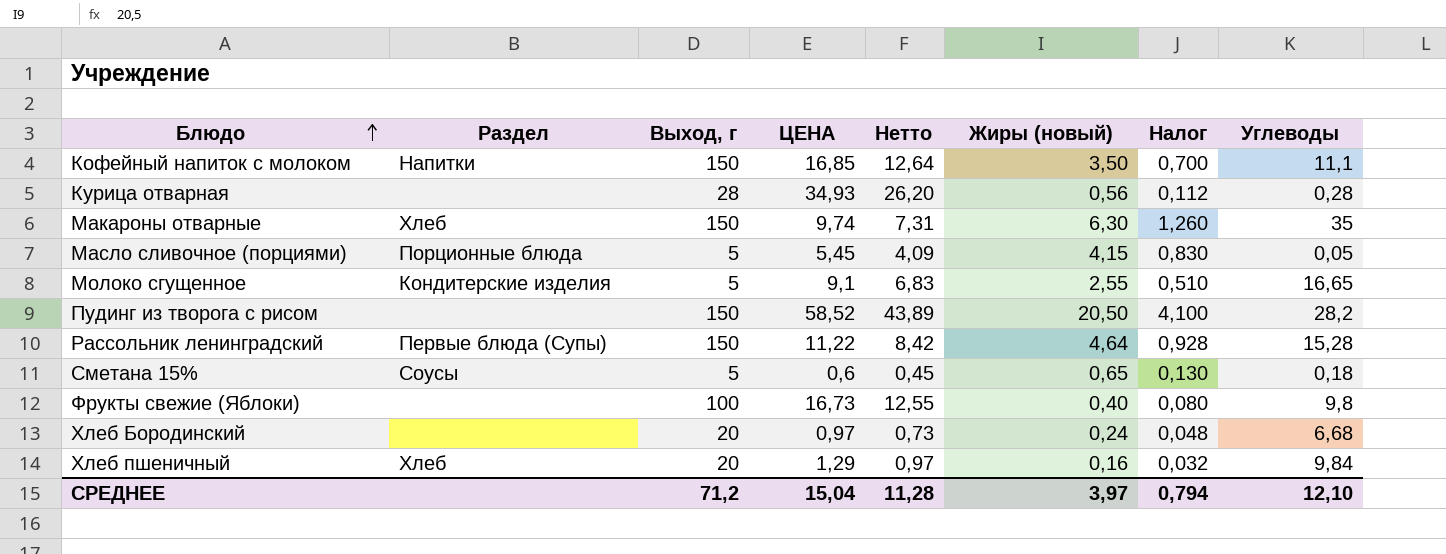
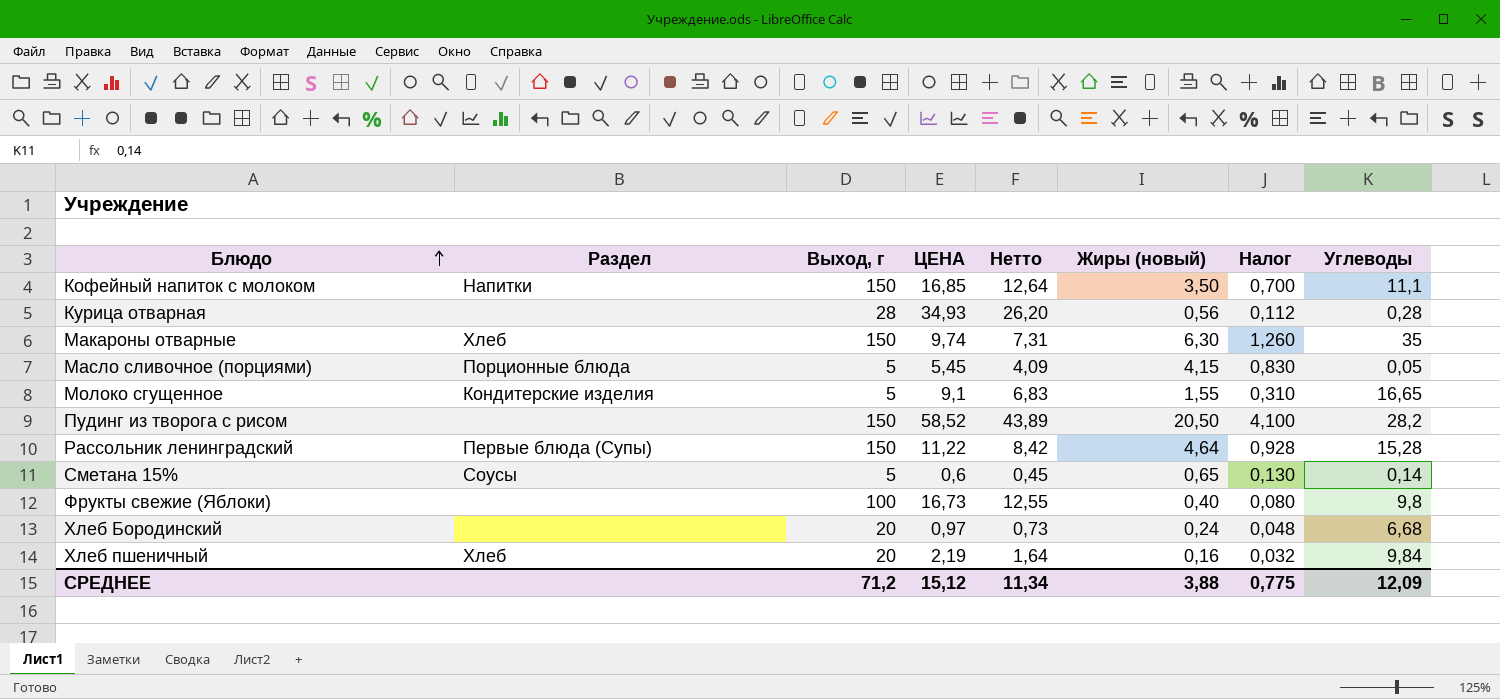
Молоко сгущенное | Жиры (новый): 2,55 -> 1,55
Молоко сгущенное | Налог: 0,510 -> 0,310
Сметана 15% | Углеводы: 0,18 -> 0,14
Хлеб пшеничный | ЦЕНА: 1,29 -> 2,19
Хлеб пшеничный | Нетто: 0,97 -> 1,64
СРЕДНЕЕ | ЦЕНА: 15,04 -> 15,12
СРЕДНЕЕ | Нетто: 11,28 -> 11,34
СРЕДНЕЕ | Жиры (новый): 3,97 -> 3,88
СРЕДНЕЕ | Налог: 0,794 -> 0,775
СРЕДНЕЕ | Углеводы: 12,10 -> 12,09

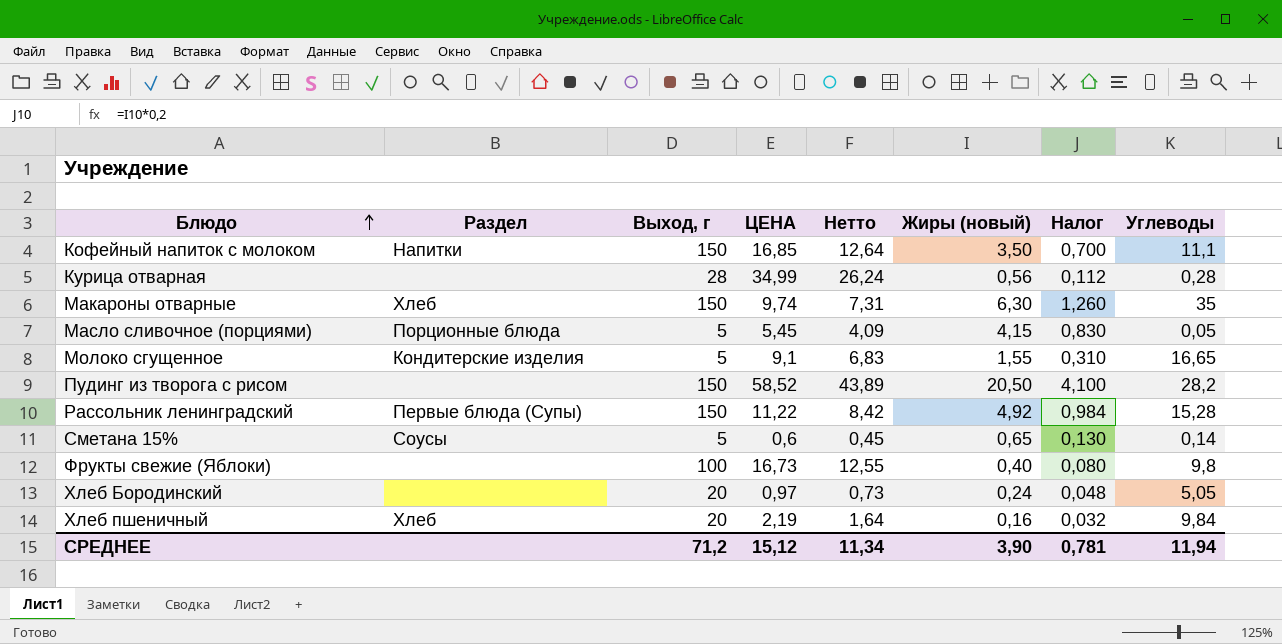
Курица отварная | ЦЕНА: 34,93 -> 34,99
Курица отварная | Нетто: 26,20 -> 26,24
Рассольник ленинградский | Жиры (новый): 4,64 -> 4,92
Рассольник ленинградский | Налог: 0,928 -> 0,984
Хлеб Бородинский | Углеводы: 6,68 -> 5,05
СРЕДНЕЕ | Жиры (новый): 3,88 -> 3,90
СРЕДНЕЕ | Налог: 0,775 -> 0,781
СРЕДНЕЕ | Углеводы: 12,09 -> 11,94

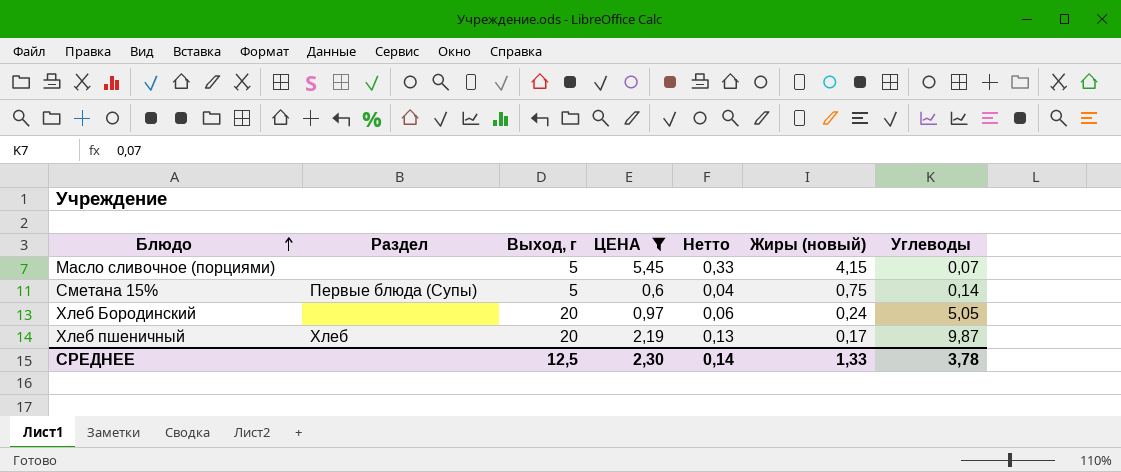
filter: none -> ЦЕНА <= 5,45
column Налог | formula: [Жиры (новый)] * 0,2 -> none
column Нетто | formula: [ЦЕНА] * 0,75 -> [ЦЕНА] * 0,06
Масло сливочное (порциями) | Раздел: Порционные блюда -> none
Масло сливочное (порциями) | Углеводы: 0,05 -> 0,07
Сметана 15% | Раздел: Соусы -> Первые блюда (Супы)
Сметана 15% | Жиры (новый): 0,65 -> 0,75
Хлеб пшеничный | Жиры (новый): 0,16 -> 0,17
Хлеб пшеничный | Углеводы: 9,84 -> 9,87
СРЕДНЕЕ | Выход, г: 71,2 -> 12,5
СРЕДНЕЕ | ЦЕНА: 15,12 -> 2,30
СРЕДНЕЕ | Нетто: 11,34 -> 0,14
СРЕДНЕЕ | Жиры (новый): 3,90 -> 1,33
СРЕДНЕЕ | Углеводы: 11,94 -> 3,78

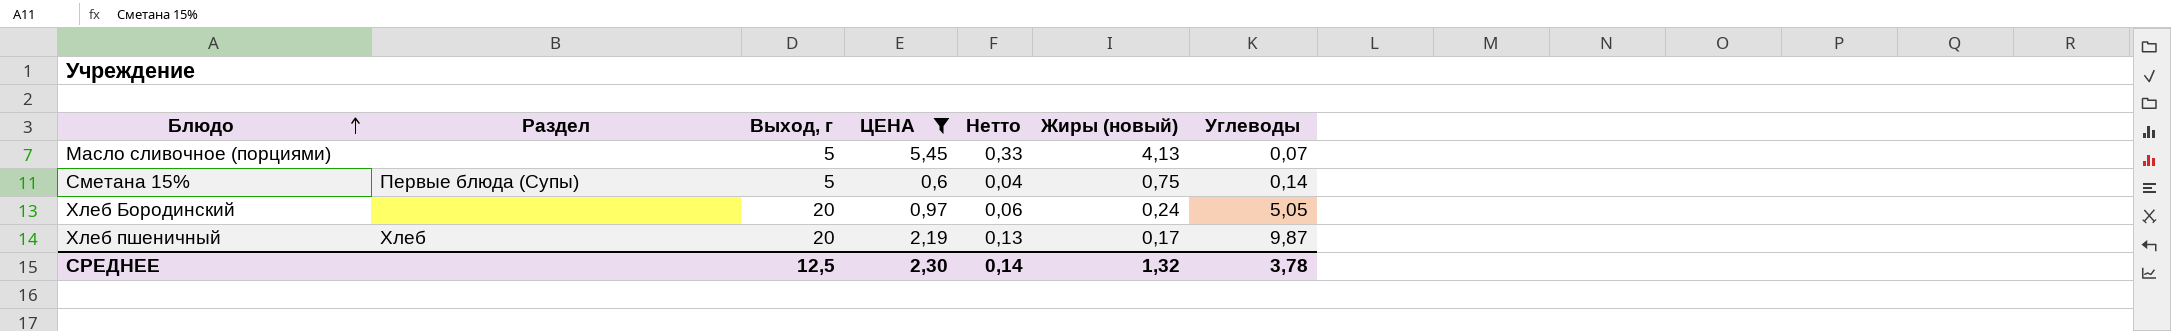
Масло сливочное (порциями) | Жиры (новый): 4,15 -> 4,13
СРЕДНЕЕ | Жиры (новый): 1,33 -> 1,32

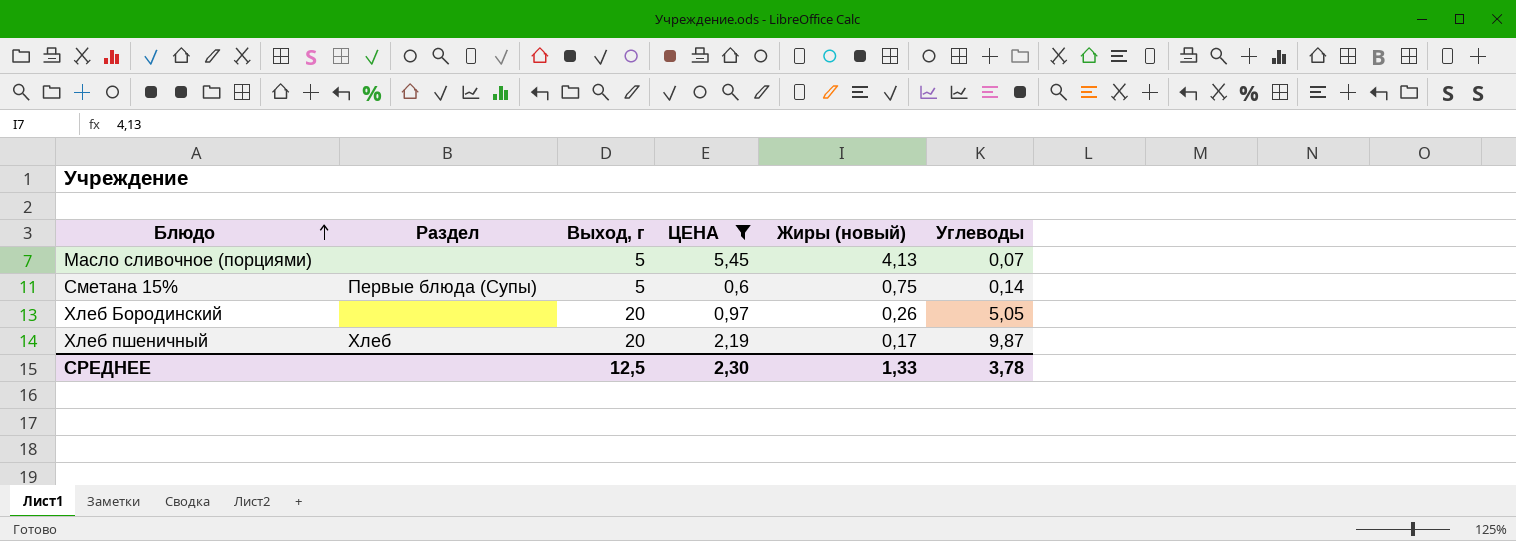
column Нетто | formula: [ЦЕНА] * 0,06 -> none
Хлеб Бородинский | Жиры (новый): 0,24 -> 0,26
СРЕДНЕЕ | Жиры (новый): 1,32 -> 1,33

